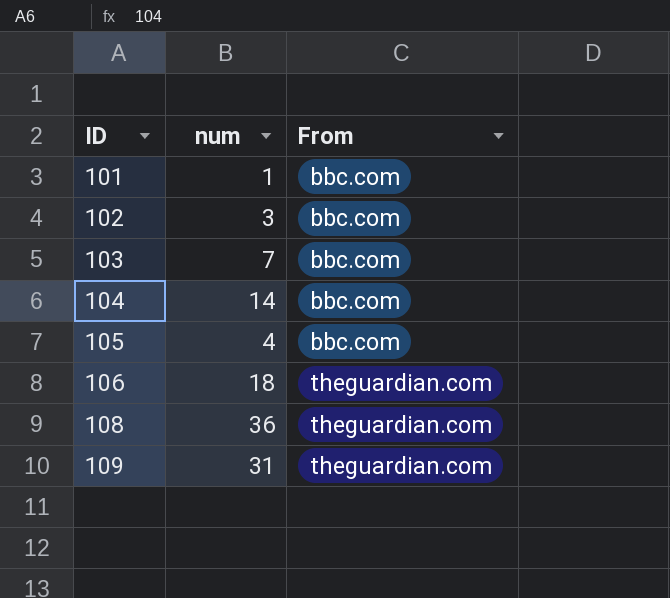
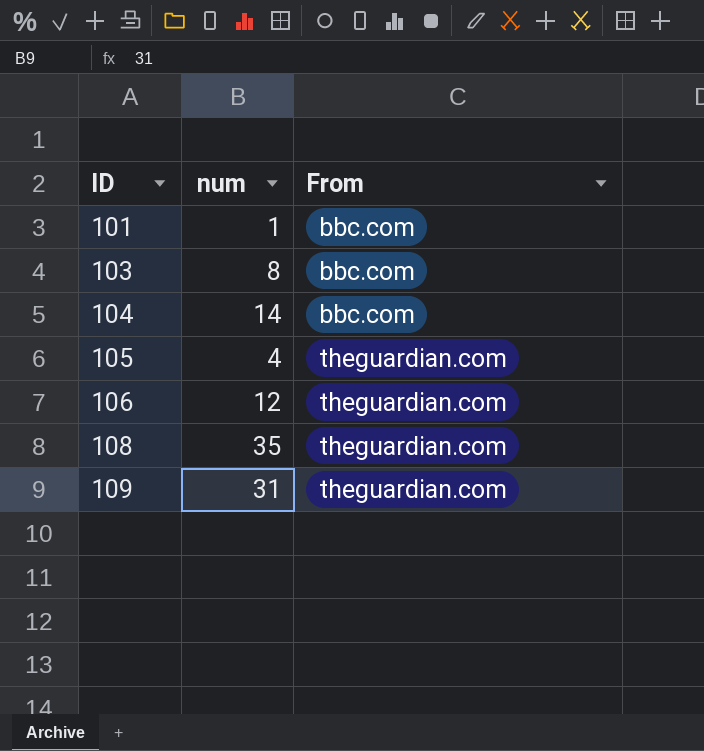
row 102: 3 | bbc.com -> none
103 | num: 7 -> 8
105 | From: bbc.com -> theguardian.com
106 | num: 18 -> 12
108 | num: 36 -> 35

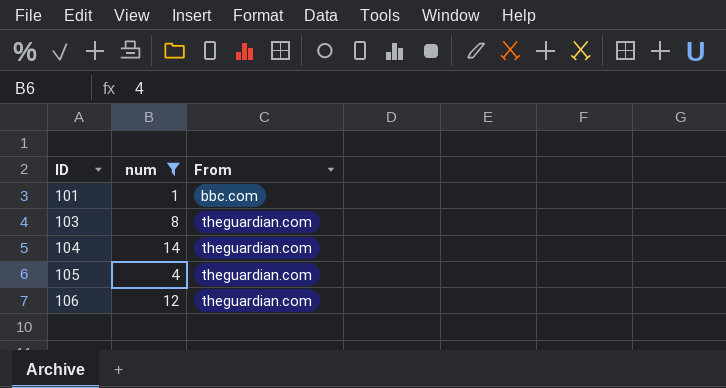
filter: none -> num <= 14
103 | From: bbc.com -> theguardian.com
104 | From: bbc.com -> theguardian.com

